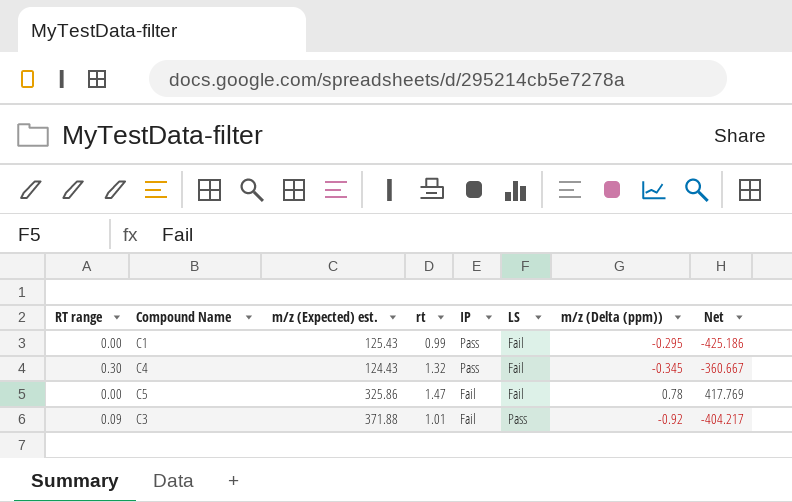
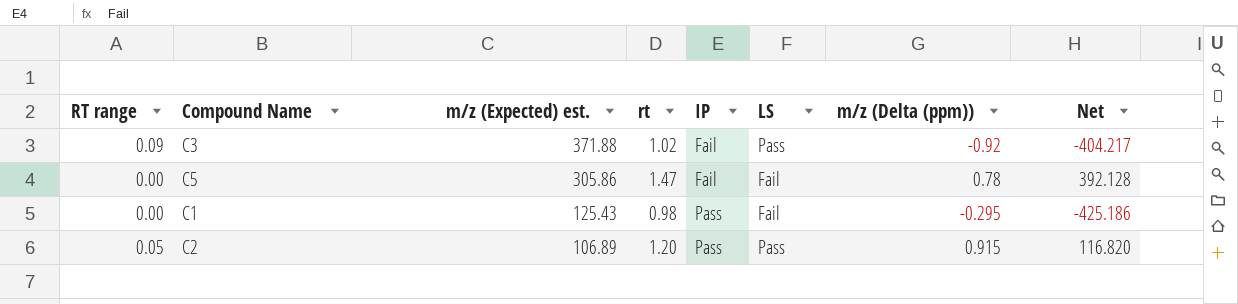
row order: IP descending -> m/z (Expected) est. descending
row C4: 0.30 | 124.43 | 1.32 | Pass | Fail | -0.345 | -360.667 -> none
C3 | rt: 1.01 -> 1.02
C5 | m/z (Expected) est.: 325.86 -> 305.86
C5 | Net: 417.769 -> 392.128
C1 | rt: 0.99 -> 0.98
row C2: none -> 0.05 | 106.89 | 1.20 | Pass | Pass | 0.915 | 116.820

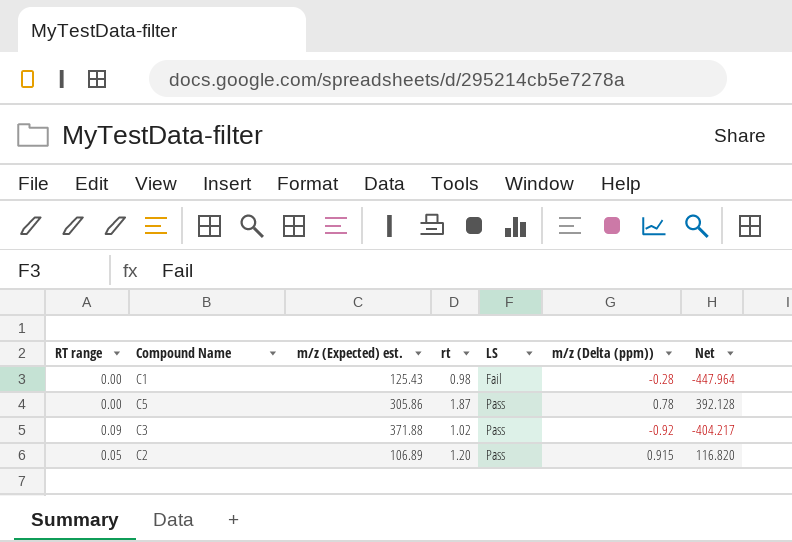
row order: m/z (Expected) est. descending -> LS ascending
column IP | position: 5 -> none
C1 | m/z (Delta (ppm)): -0.295 -> -0.28
C1 | Net: -425.186 -> -447.964
C5 | rt: 1.47 -> 1.87
C5 | LS: Fail -> Pass

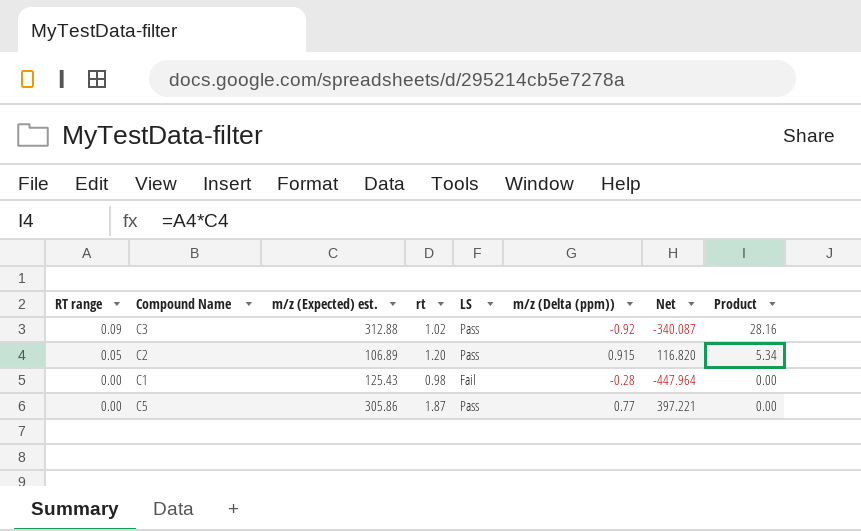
row order: LS ascending -> RT range descending
column Product | formula: none -> [RT range] * [m/z (Expected) est.]
C3 | m/z (Expected) est.: 371.88 -> 312.88
C3 | Net: -404.217 -> -340.087
C5 | m/z (Delta (ppm)): 0.78 -> 0.77
C5 | Net: 392.128 -> 397.221

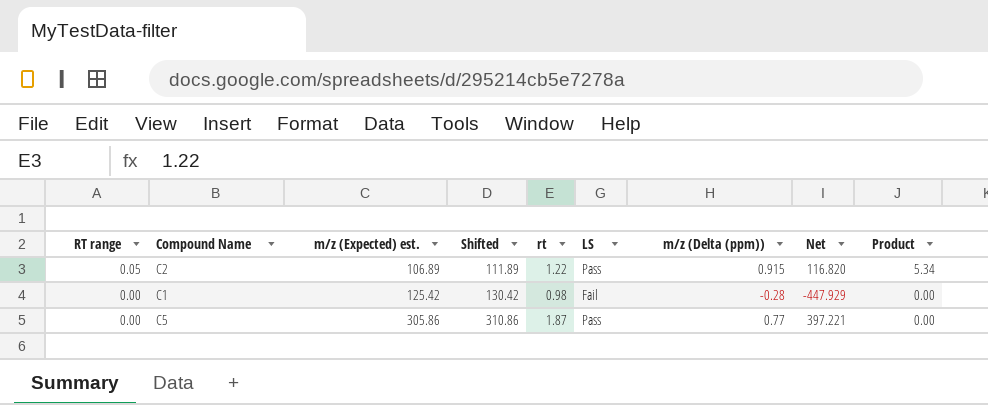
column Shifted | formula: none -> [m/z (Expected) est.] + 5
row C3: 0.09 | 312.88 | 1.02 | Pass | -0.92 | -340.087 | 28.16 -> none
C2 | rt: 1.20 -> 1.22
C1 | m/z (Expected) est.: 125.43 -> 125.42
C1 | Net: -447.964 -> -447.929

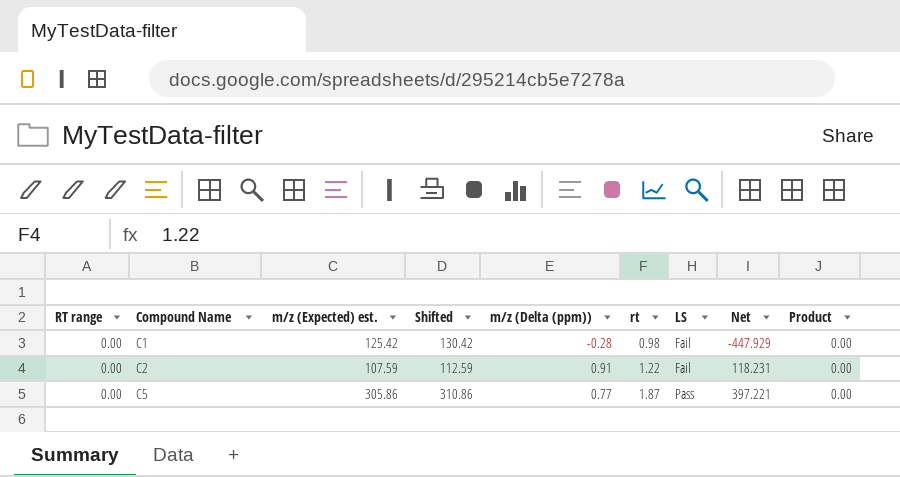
row order: RT range descending -> Compound Name ascending
column m/z (Delta (ppm)) | position: 7 -> 5
C2 | RT range: 0.05 -> 0.00
C2 | m/z (Expected) est.: 106.89 -> 107.59
C2 | Shifted: 111.89 -> 112.59
C2 | m/z (Delta (ppm)): 0.915 -> 0.91
C2 | LS: Pass -> Fail
C2 | Net: 116.820 -> 118.231
C2 | Product: 5.34 -> 0.00

